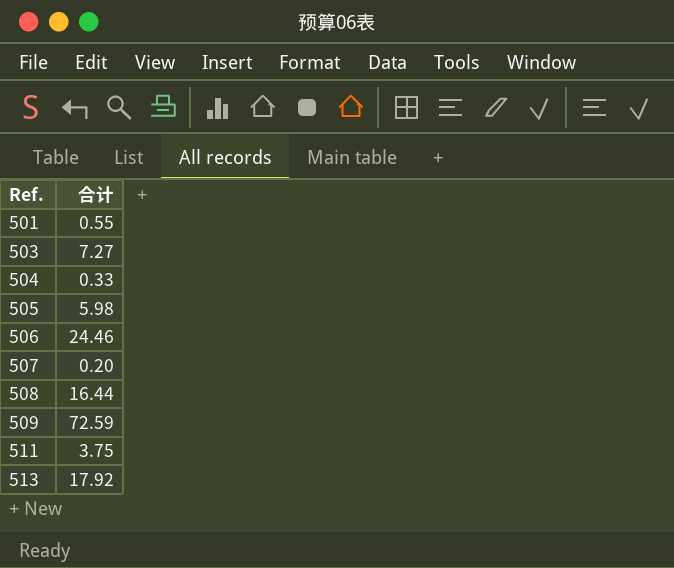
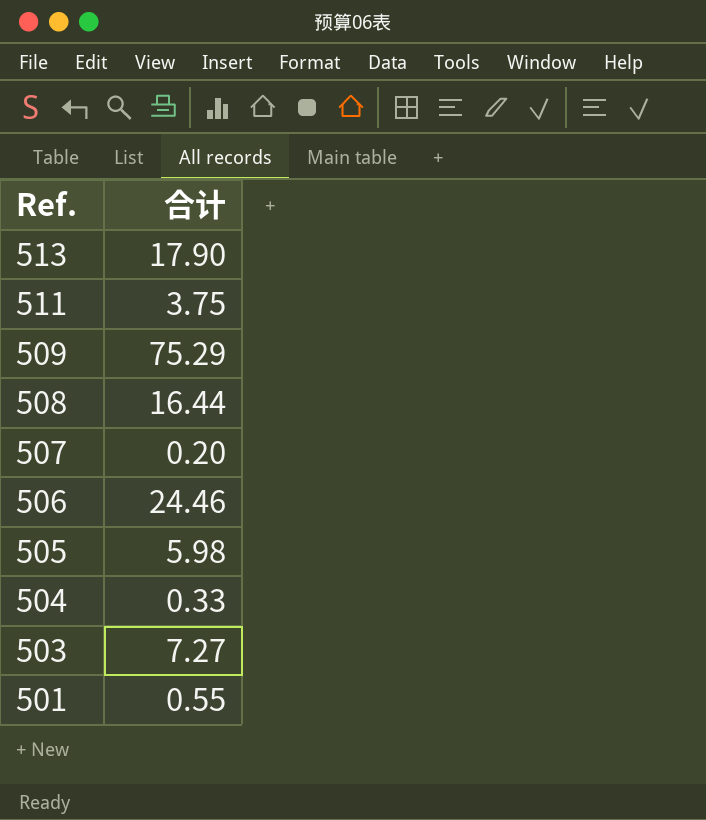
row order: Ref. ascending -> Ref. descending
513 | 合计: 17.92 -> 17.90
509 | 合计: 72.59 -> 75.29

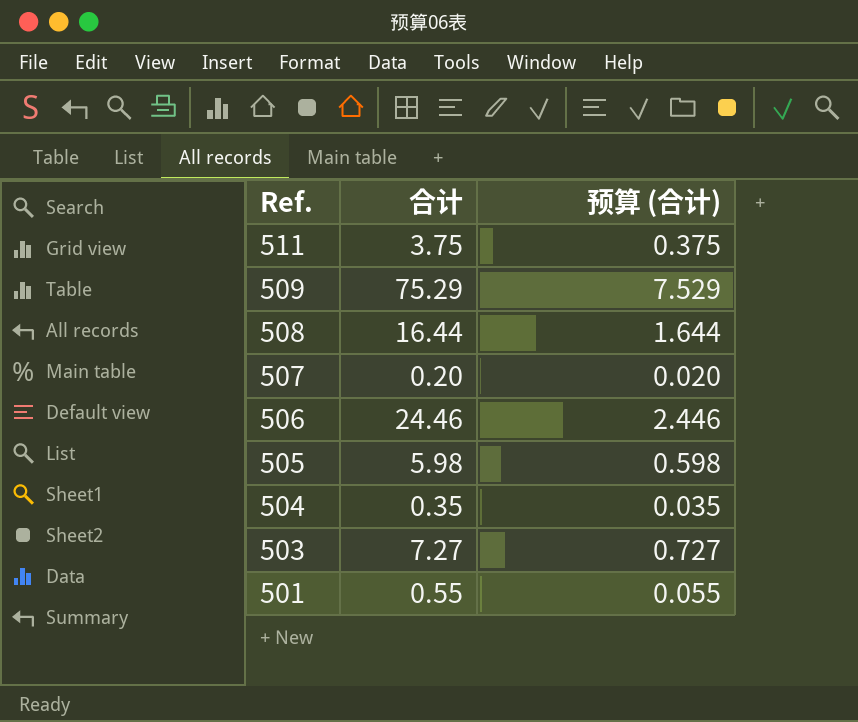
column 预算 (合计) | formula: none -> [合计] * 0.1
row 513: 17.90 -> none
504 | 合计: 0.33 -> 0.35

